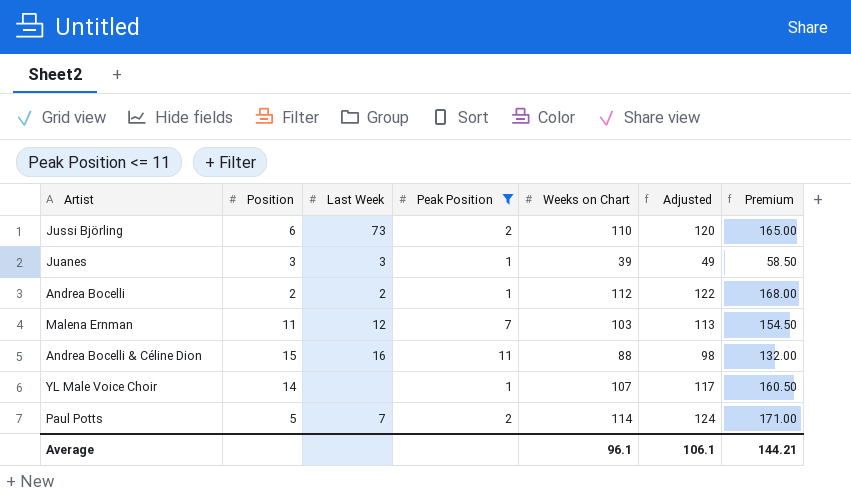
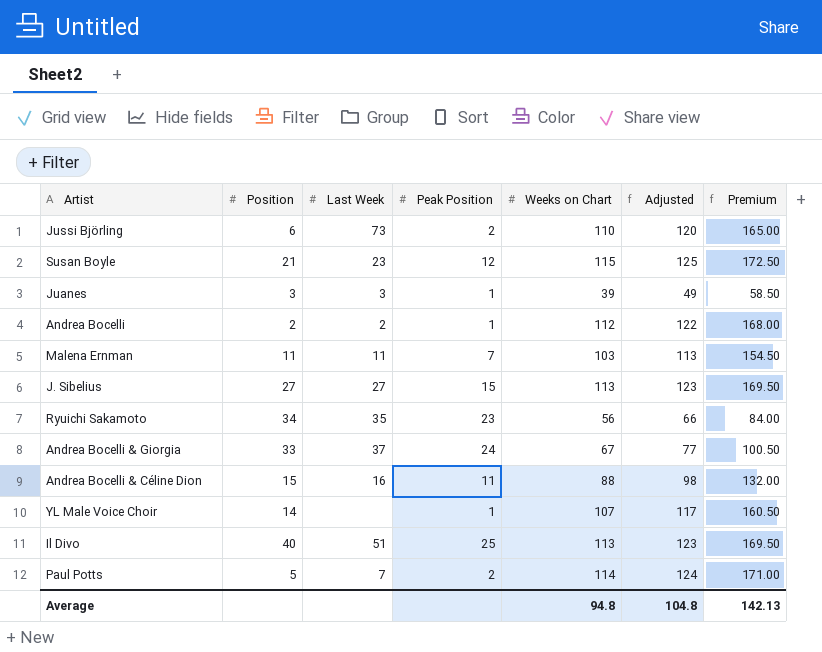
filter: Peak Position <= 11 -> none
Malena Ernman | Last Week: 12 -> 11
Average | Weeks on Chart: 96.1 -> 94.8
Average | Adjusted: 106.1 -> 104.8
Average | Premium: 144.21 -> 142.13

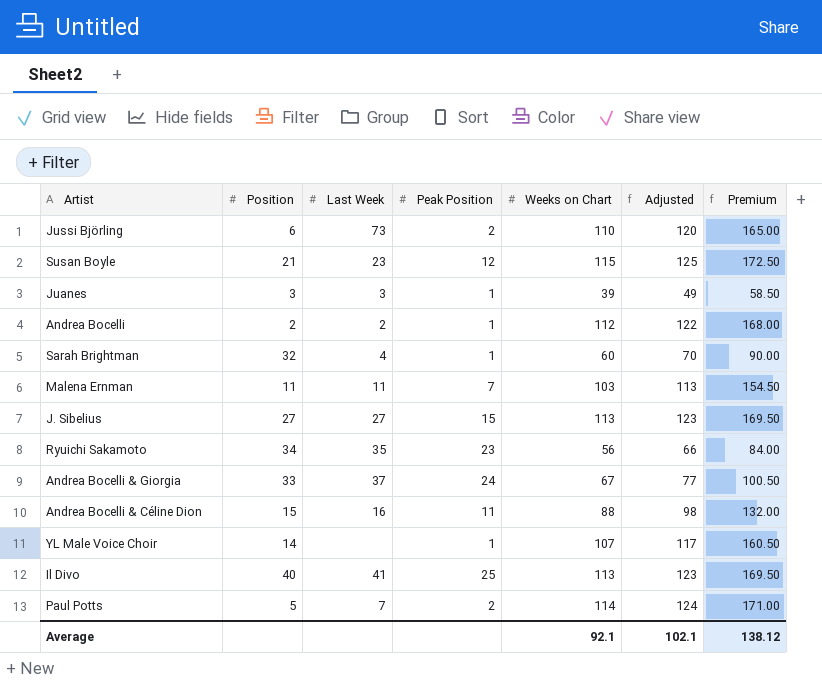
row Sarah Brightman: none -> 32 | 4 | 1 | 60 | 70 | 90.00
Il Divo | Last Week: 51 -> 41
Average | Weeks on Chart: 94.8 -> 92.1
Average | Adjusted: 104.8 -> 102.1
Average | Premium: 142.13 -> 138.12

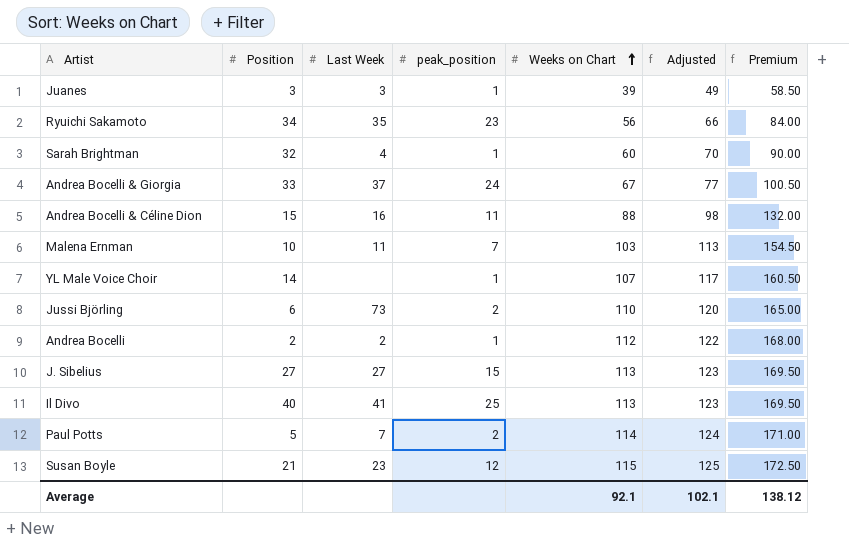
row order: none -> Weeks on Chart ascending
column name: Peak Position -> peak_position
Malena Ernman | Position: 11 -> 10

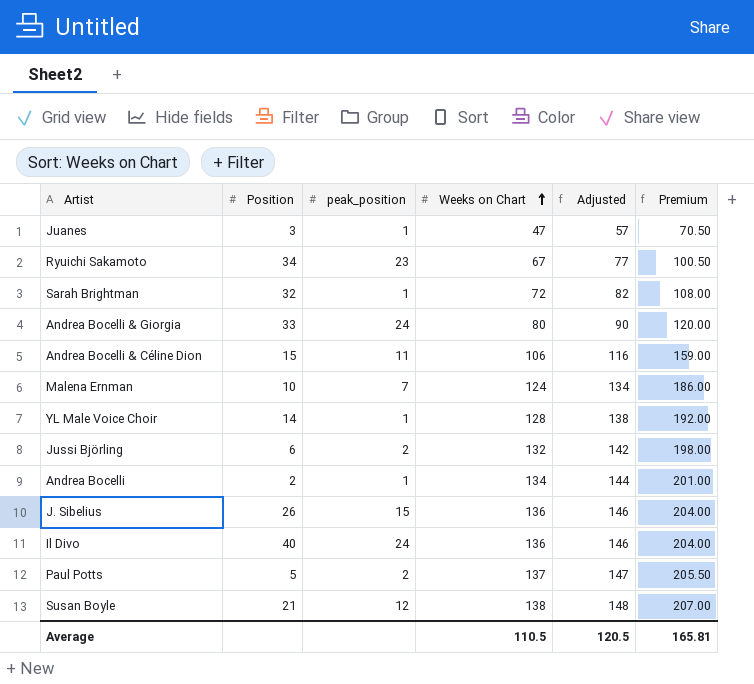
column Last Week | position: 3 -> none
Juanes | Weeks on Chart: 39 -> 47
Juanes | Adjusted: 49 -> 57
Juanes | Premium: 58.50 -> 70.50
Ryuichi Sakamoto | Weeks on Chart: 56 -> 67
Ryuichi Sakamoto | Adjusted: 66 -> 77
Ryuichi Sakamoto | Premium: 84.00 -> 100.50
Sarah Brightman | Weeks on Chart: 60 -> 72
Sarah Brightman | Adjusted: 70 -> 82
Sarah Brightman | Premium: 90.00 -> 108.00
Andrea Bocelli & Giorgia | Weeks on Chart: 67 -> 80
Andrea Bocelli & Giorgia | Adjusted: 77 -> 90
Andrea Bocelli & Giorgia | Premium: 100.50 -> 120.00
Andrea Bocelli & Céline Dion | Weeks on Chart: 88 -> 106
Andrea Bocelli & Céline Dion | Adjusted: 98 -> 116
Andrea Bocelli & Céline Dion | Premium: 132.00 -> 159.00
Malena Ernman | Weeks on Chart: 103 -> 124
Malena Ernman | Adjusted: 113 -> 134
Malena Ernman | Premium: 154.50 -> 186.00
YL Male Voice Choir | Weeks on Chart: 107 -> 128
YL Male Voice Choir | Adjusted: 117 -> 138
YL Male Voice Choir | Premium: 160.50 -> 192.00
Jussi Björling | Weeks on Chart: 110 -> 132
Jussi Björling | Adjusted: 120 -> 142
Jussi Björling | Premium: 165.00 -> 198.00
Andrea Bocelli | Weeks on Chart: 112 -> 134
Andrea Bocelli | Adjusted: 122 -> 144
Andrea Bocelli | Premium: 168.00 -> 201.00
J. Sibelius | Position: 27 -> 26
J. Sibelius | Weeks on Chart: 113 -> 136
J. Sibelius | Adjusted: 123 -> 146
J. Sibelius | Premium: 169.50 -> 204.00
Il Divo | peak_position: 25 -> 24
Il Divo | Weeks on Chart: 113 -> 136
Il Divo | Adjusted: 123 -> 146
Il Divo | Premium: 169.50 -> 204.00
Paul Potts | Weeks on Chart: 114 -> 137
Paul Potts | Adjusted: 124 -> 147
Paul Potts | Premium: 171.00 -> 205.50
Susan Boyle | Weeks on Chart: 115 -> 138
Susan Boyle | Adjusted: 125 -> 148
Susan Boyle | Premium: 172.50 -> 207.00
Average | Weeks on Chart: 92.1 -> 110.5
Average | Adjusted: 102.1 -> 120.5
Average | Premium: 138.12 -> 165.81

